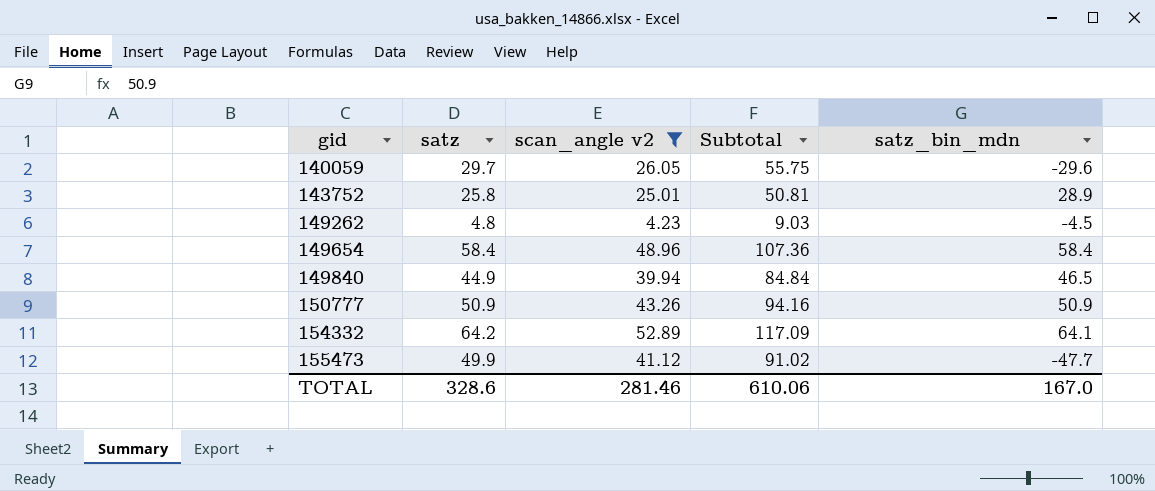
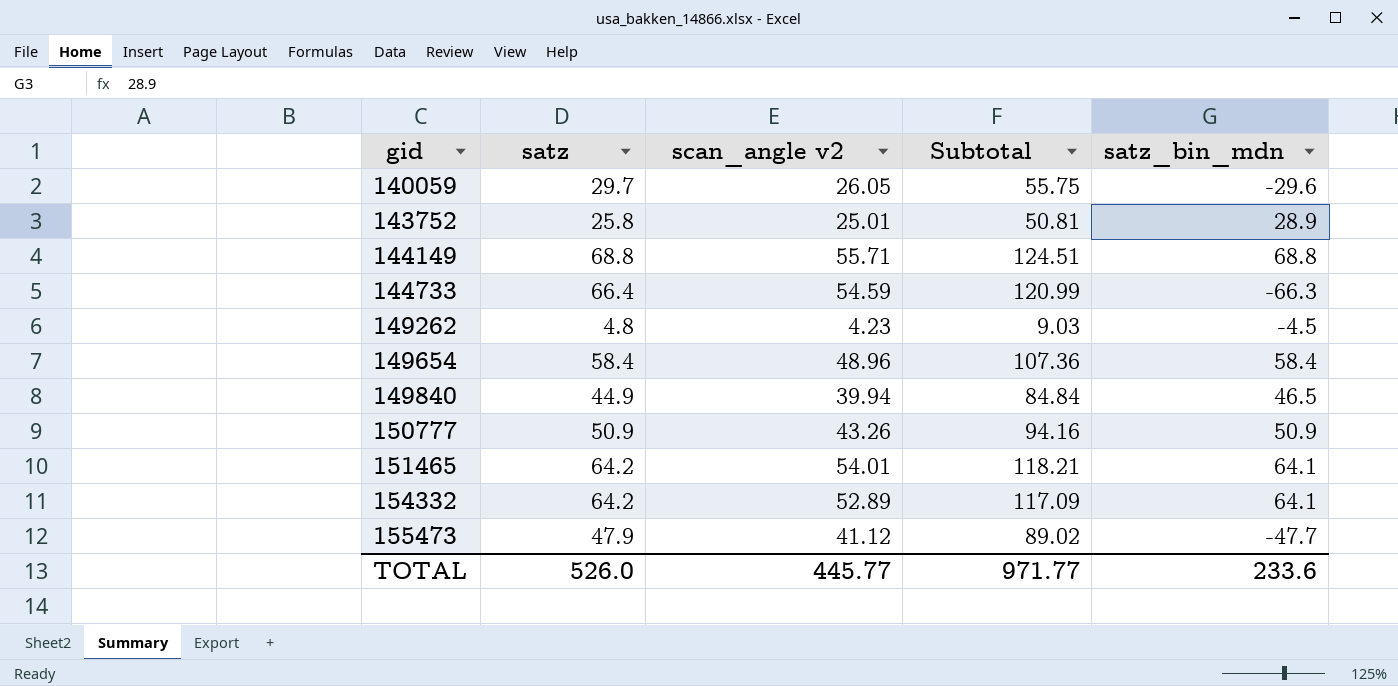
filter: scan_angle v2 <= 52.89 -> none
155473 | satz: 49.9 -> 47.9
155473 | Subtotal: 91.02 -> 89.02
TOTAL | satz: 328.6 -> 526.0
TOTAL | scan_angle v2: 281.46 -> 445.77
TOTAL | Subtotal: 610.06 -> 971.77
TOTAL | satz_bin_mdn: 167.0 -> 233.6

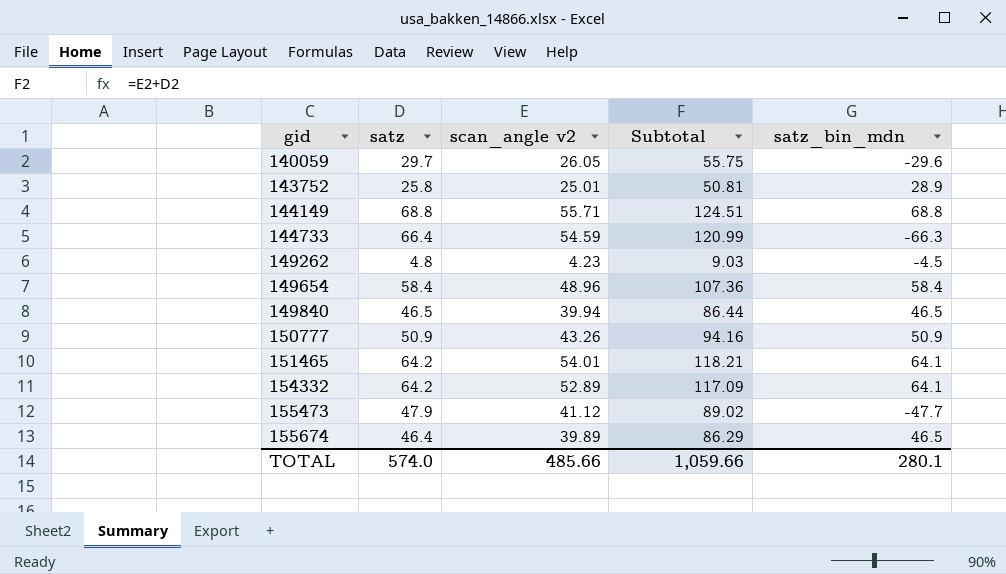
149840 | satz: 44.9 -> 46.5
149840 | Subtotal: 84.84 -> 86.44
row 155674: none -> 46.4 | 39.89 | 86.29 | 46.5
TOTAL | satz: 526.0 -> 574.0
TOTAL | scan_angle v2: 445.77 -> 485.66
TOTAL | Subtotal: 971.77 -> 1,059.66
TOTAL | satz_bin_mdn: 233.6 -> 280.1

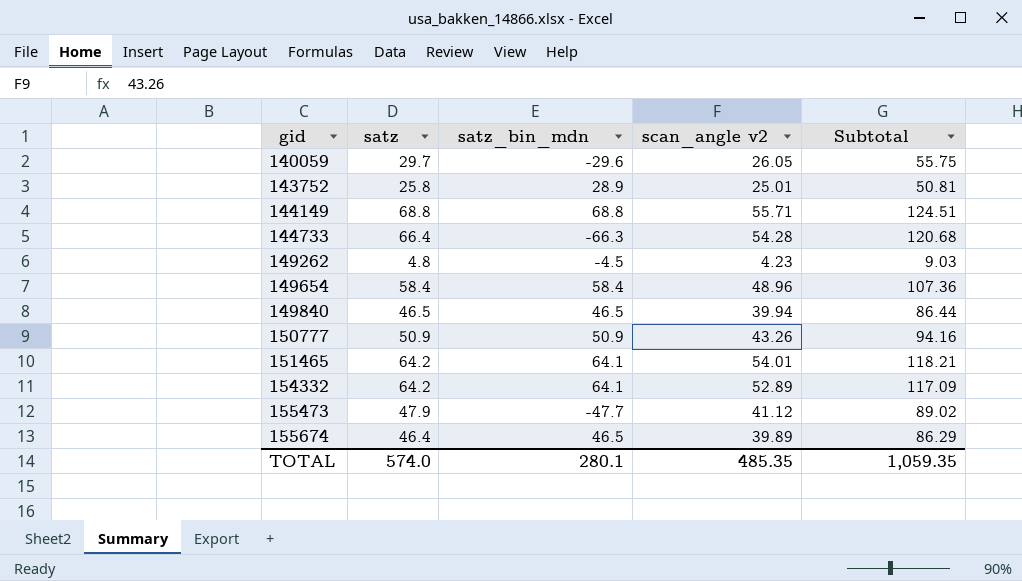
column satz_bin_mdn | position: 5 -> 3
144733 | scan_angle v2: 54.59 -> 54.28
144733 | Subtotal: 120.99 -> 120.68
TOTAL | scan_angle v2: 485.66 -> 485.35
TOTAL | Subtotal: 1,059.66 -> 1,059.35

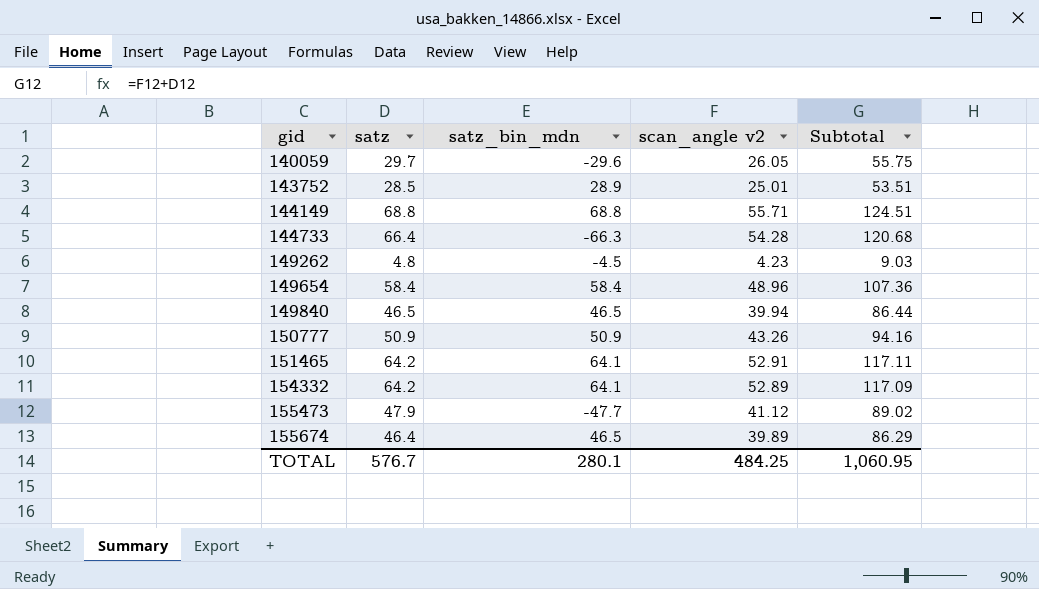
143752 | satz: 25.8 -> 28.5
143752 | Subtotal: 50.81 -> 53.51
151465 | scan_angle v2: 54.01 -> 52.91
151465 | Subtotal: 118.21 -> 117.11
TOTAL | satz: 574.0 -> 576.7
TOTAL | scan_angle v2: 485.35 -> 484.25
TOTAL | Subtotal: 1,059.35 -> 1,060.95

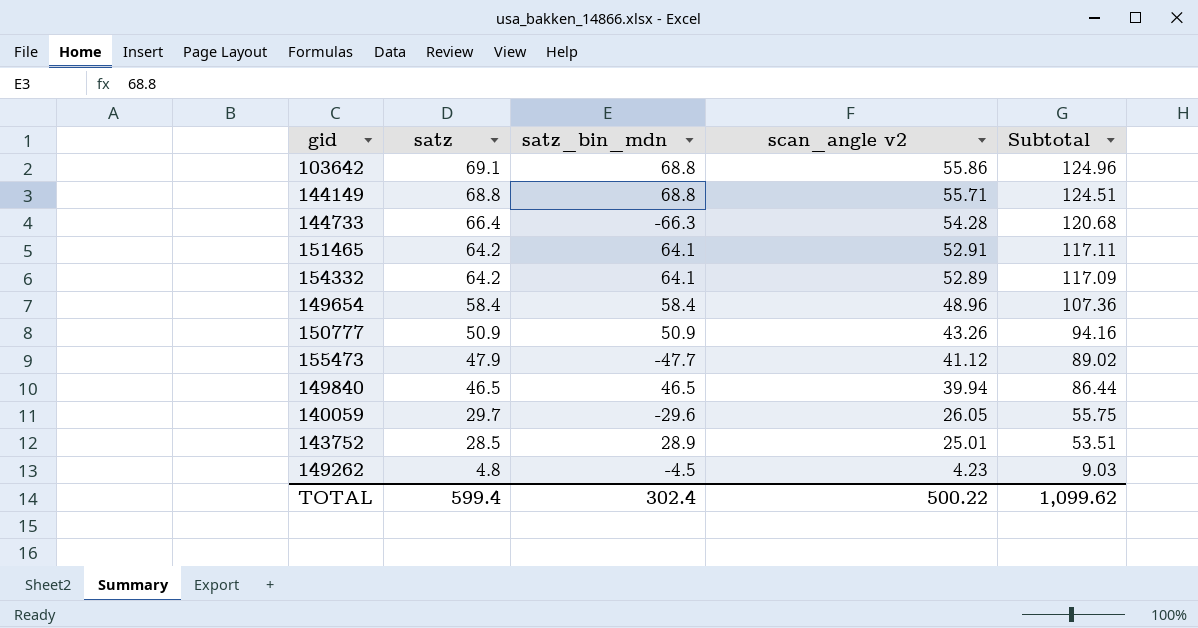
row order: gid ascending -> satz descending
row 155674: 46.4 | 46.5 | 39.89 | 86.29 -> none
row 103642: none -> 69.1 | 68.8 | 55.86 | 124.96
TOTAL | satz: 576.7 -> 599.4
TOTAL | satz_bin_mdn: 280.1 -> 302.4
TOTAL | scan_angle v2: 484.25 -> 500.22
TOTAL | Subtotal: 1,060.95 -> 1,099.62

